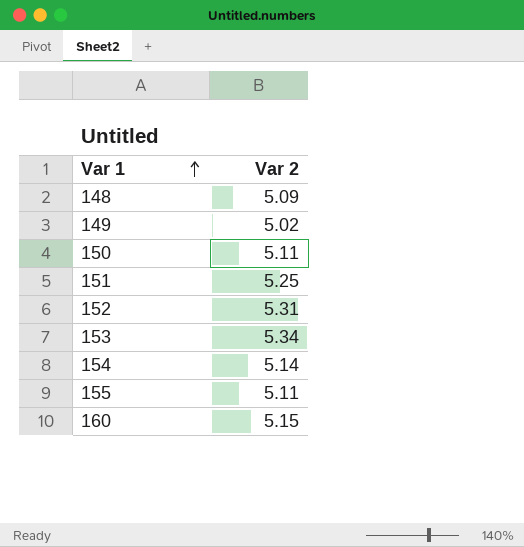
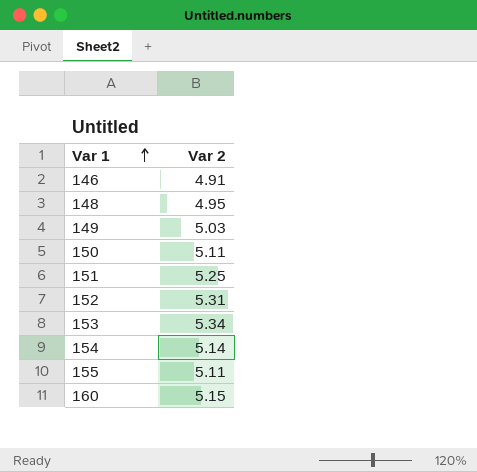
row 146: none -> 4.91
148 | Var 2: 5.09 -> 4.95
149 | Var 2: 5.02 -> 5.03

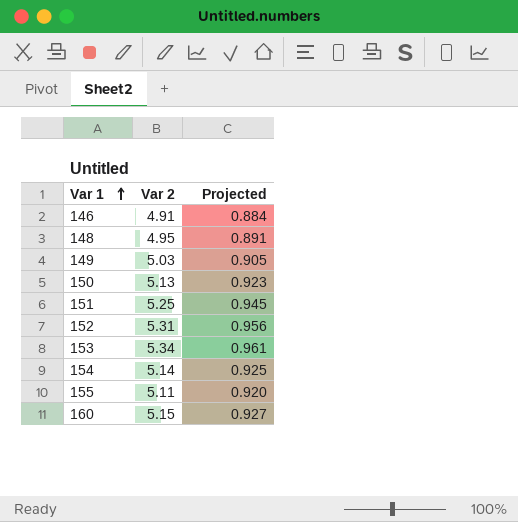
column Projected | formula: none -> [Var 2] * 0.18
150 | Var 2: 5.11 -> 5.13

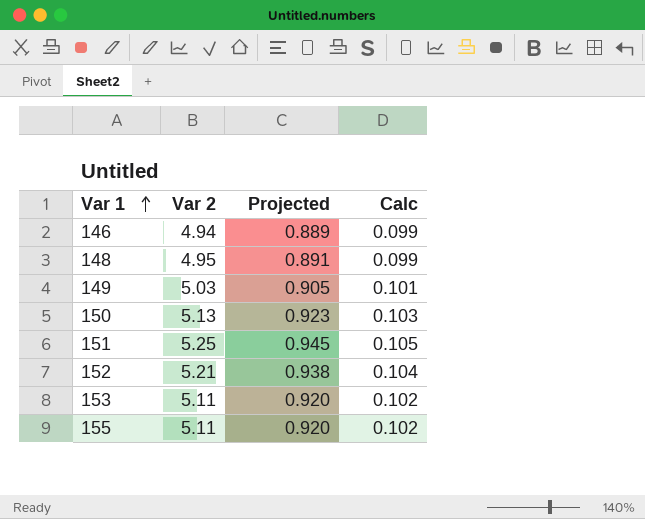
column Calc | formula: none -> [Var 2] * 0.02
row 154: 5.14 | 0.925 -> none
row 160: 5.15 | 0.927 -> none
146 | Var 2: 4.91 -> 4.94
146 | Projected: 0.884 -> 0.889
152 | Var 2: 5.31 -> 5.21
152 | Projected: 0.956 -> 0.938
153 | Var 2: 5.34 -> 5.11
153 | Projected: 0.961 -> 0.920

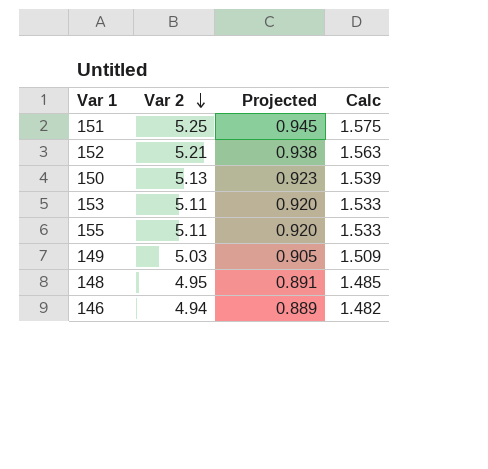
row order: Var 1 ascending -> Var 2 descending
column Calc | formula: [Var 2] * 0.02 -> [Var 2] * 0.3

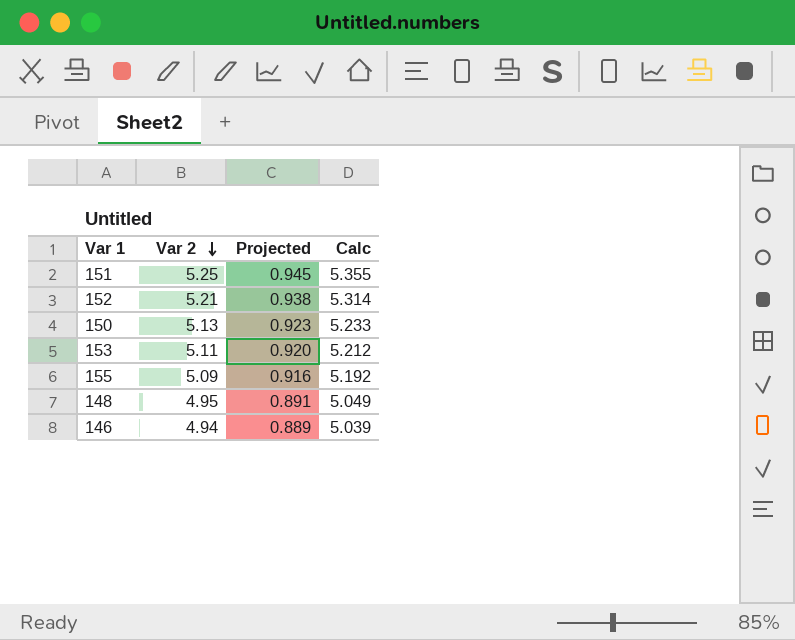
column Calc | formula: [Var 2] * 0.3 -> [Var 2] * 1.02
row 149: 5.03 | 0.905 | 1.509 -> none
155 | Var 2: 5.11 -> 5.09
155 | Projected: 0.920 -> 0.916

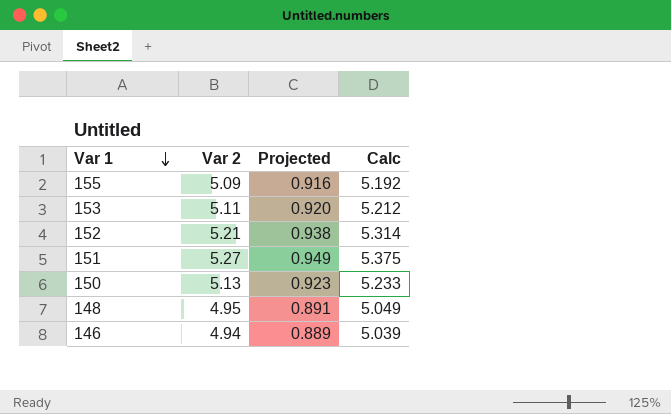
row order: Var 2 descending -> Var 1 descending
151 | Var 2: 5.25 -> 5.27
151 | Projected: 0.945 -> 0.949
151 | Calc: 5.355 -> 5.375

